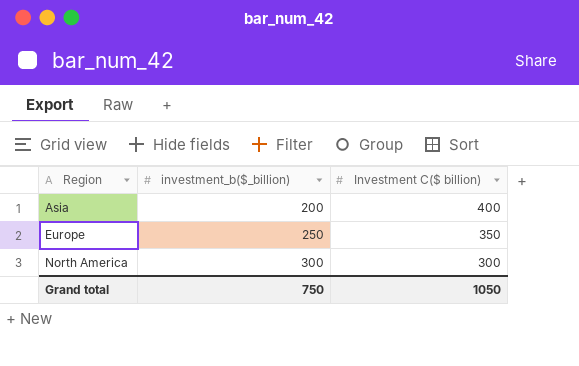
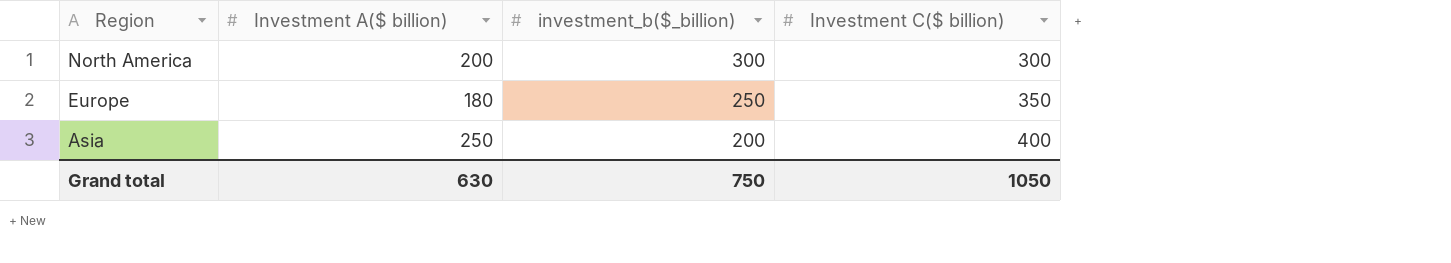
row order: Region ascending -> Region descending
column Investment A($ billion) | position: none -> 2

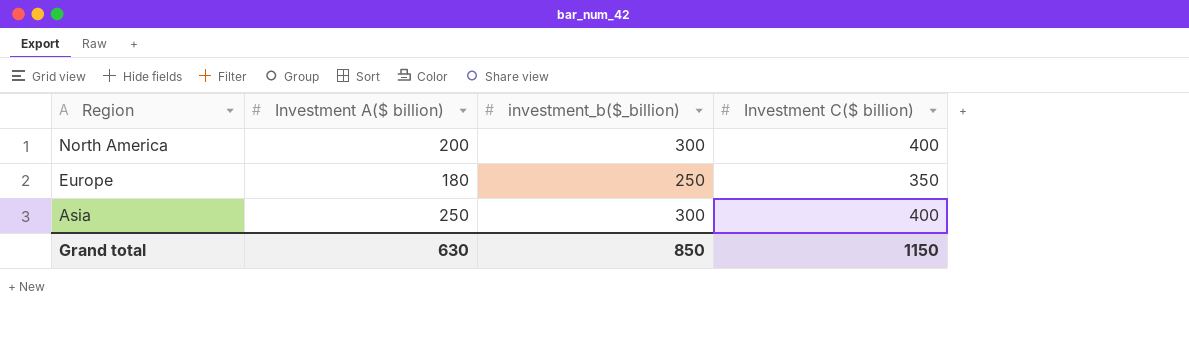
North America | Investment C($ billion): 300 -> 400
Asia | investment_b($_billion): 200 -> 300
Grand total | investment_b($_billion): 750 -> 850
Grand total | Investment C($ billion): 1050 -> 1150

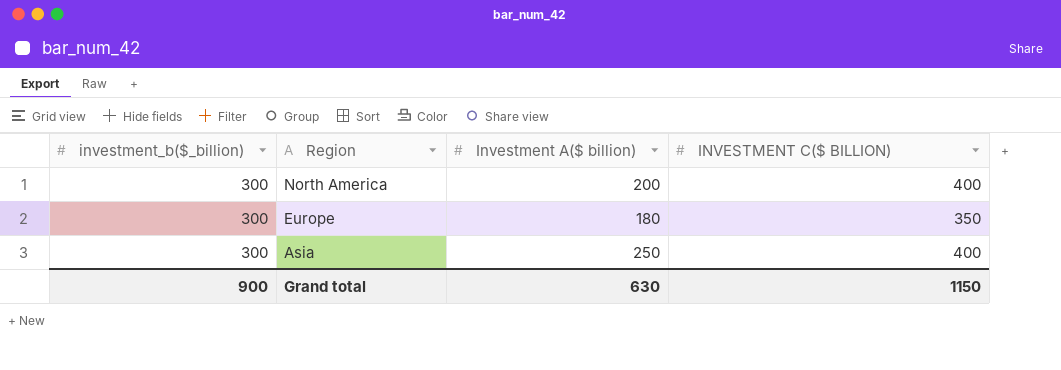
column investment_b($_billion) | position: 3 -> 1
column name: Investment C($ billion) -> INVESTMENT C($ BILLION)
Europe | investment_b($_billion): 250 -> 300
Grand total | investment_b($_billion): 850 -> 900

